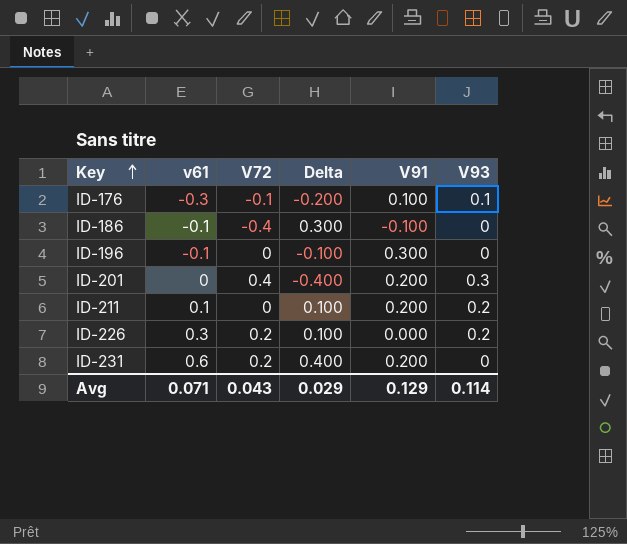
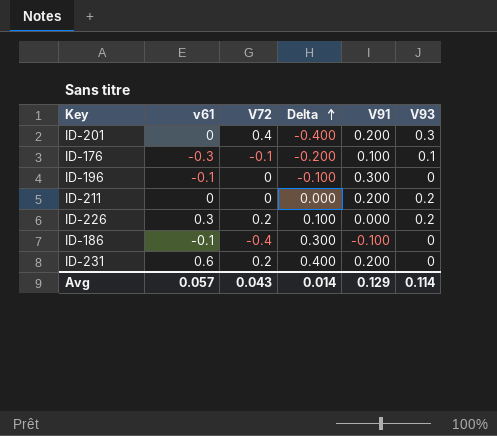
row order: Key ascending -> Delta ascending
ID-211 | v61: 0.1 -> 0
ID-211 | Delta: 0.100 -> 0.000
Avg | v61: 0.071 -> 0.057
Avg | Delta: 0.029 -> 0.014

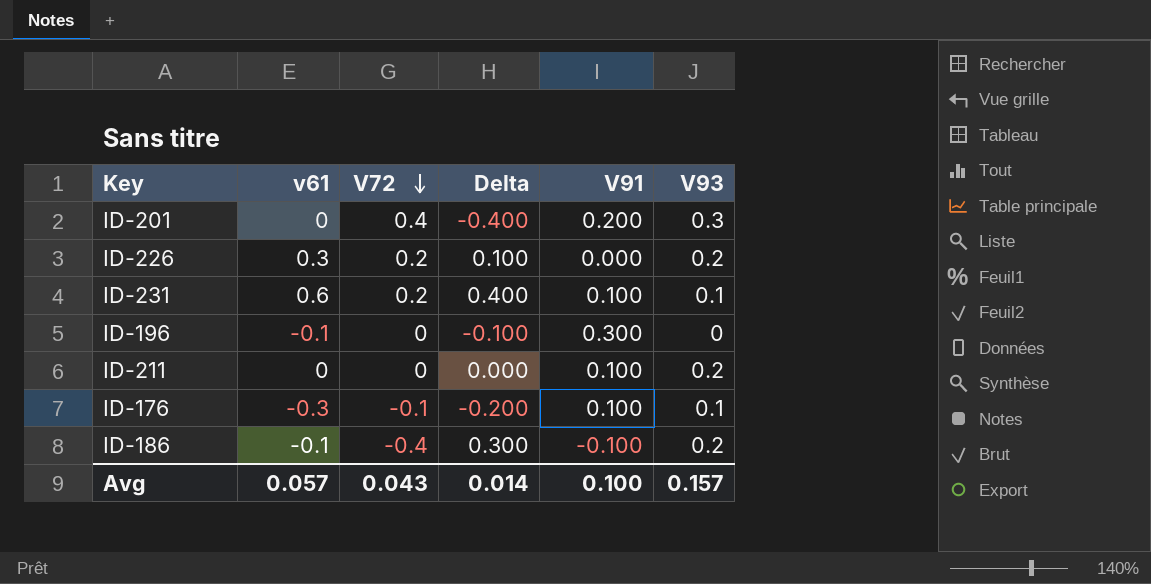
row order: Delta ascending -> V72 descending
ID-231 | V91: 0.200 -> 0.100
ID-231 | V93: 0 -> 0.1
ID-211 | V91: 0.200 -> 0.100
ID-186 | V93: 0 -> 0.2
Avg | V91: 0.129 -> 0.100
Avg | V93: 0.114 -> 0.157

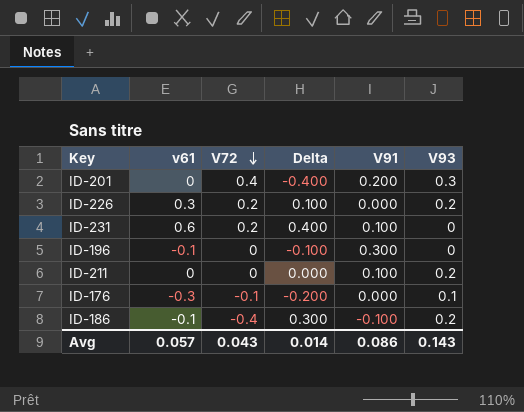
ID-231 | V93: 0.1 -> 0
ID-176 | V91: 0.100 -> 0.000
Avg | V91: 0.100 -> 0.086
Avg | V93: 0.157 -> 0.143

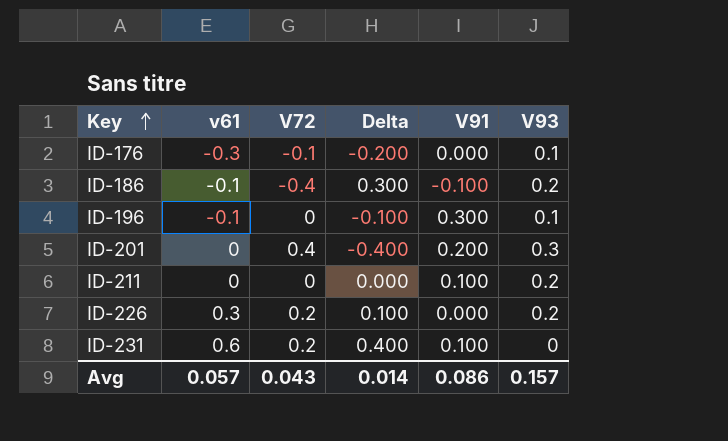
row order: V72 descending -> Key ascending
ID-196 | V93: 0 -> 0.1
Avg | V93: 0.143 -> 0.157

